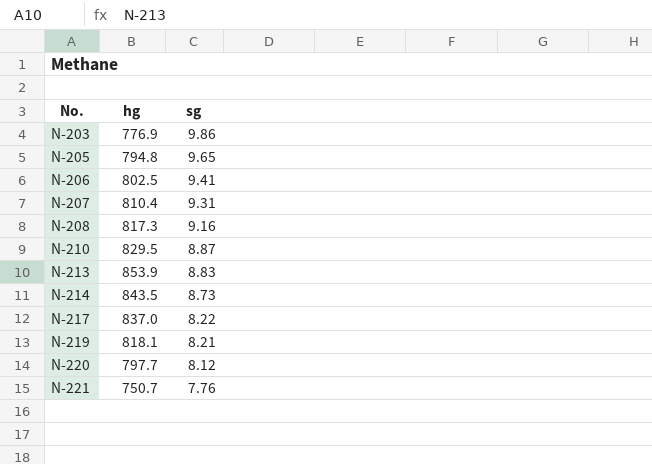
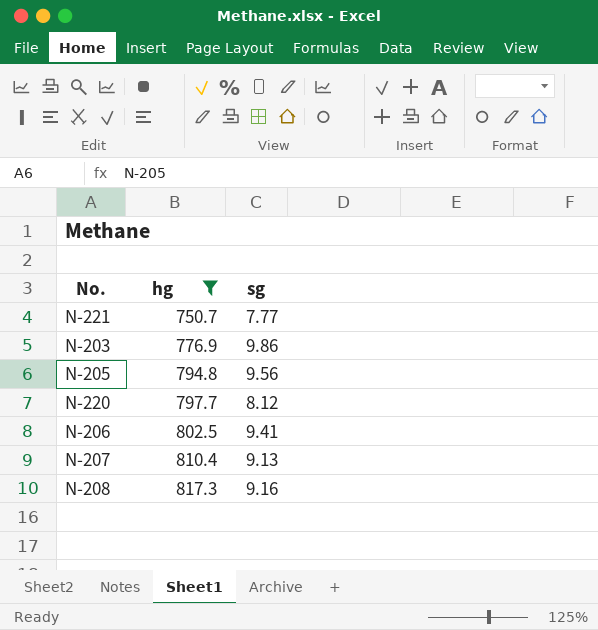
filter: none -> hg <= 817.3
row order: No. ascending -> hg ascending
N-221 | sg: 7.76 -> 7.77
N-205 | sg: 9.65 -> 9.56
N-207 | sg: 9.31 -> 9.13

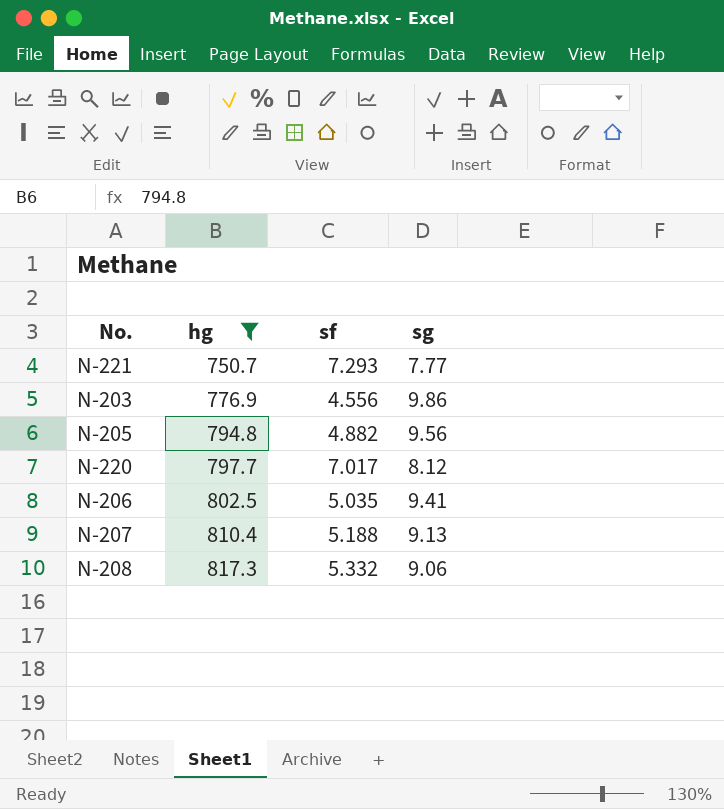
column sf | position: none -> 3
N-208 | sg: 9.16 -> 9.06

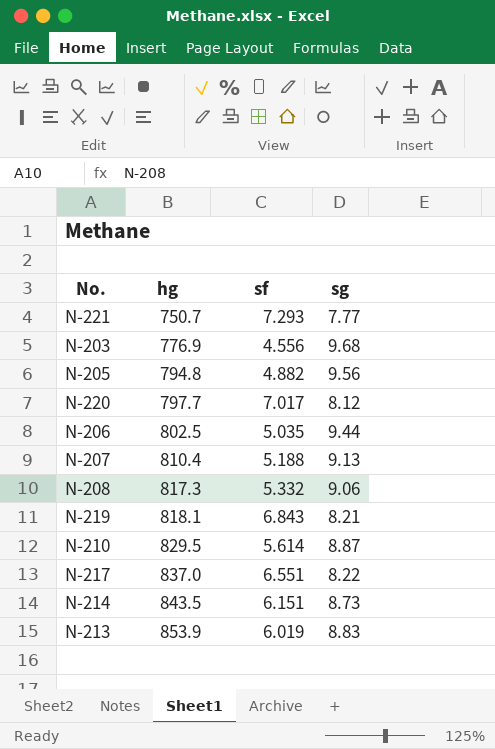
filter: hg <= 817.3 -> none
N-203 | sg: 9.86 -> 9.68
N-206 | sg: 9.41 -> 9.44

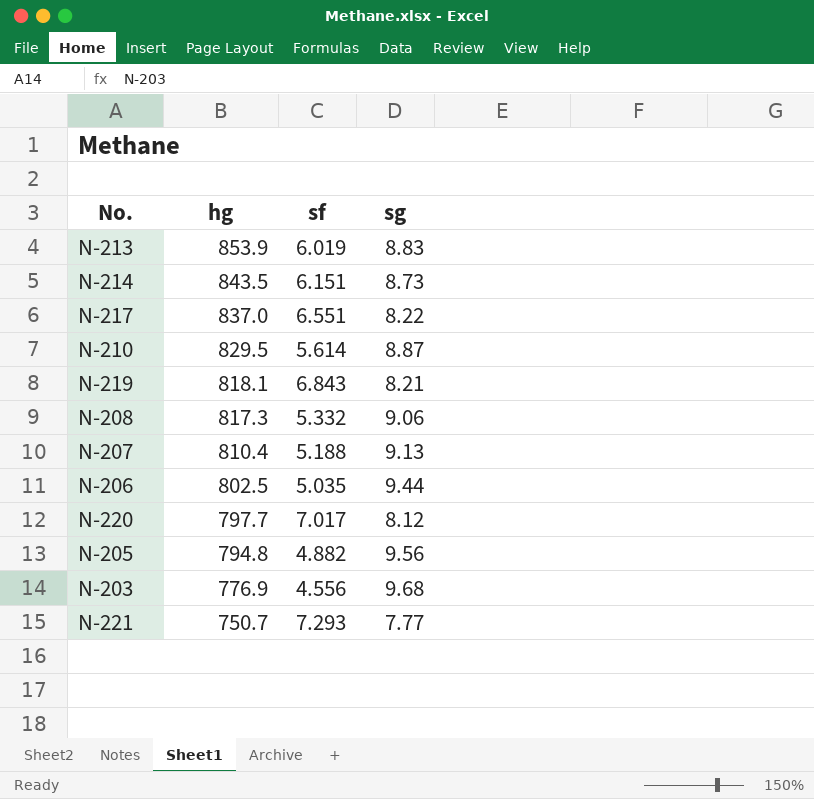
row order: hg ascending -> hg descending

